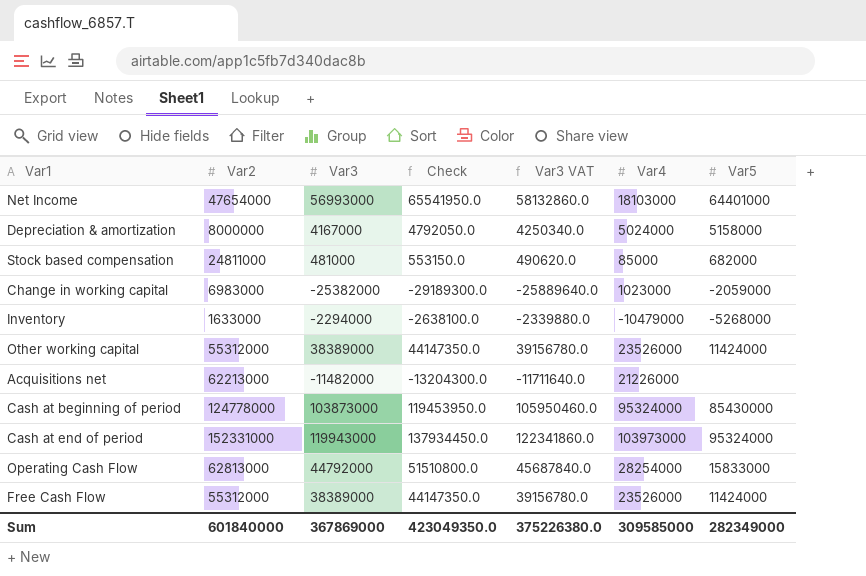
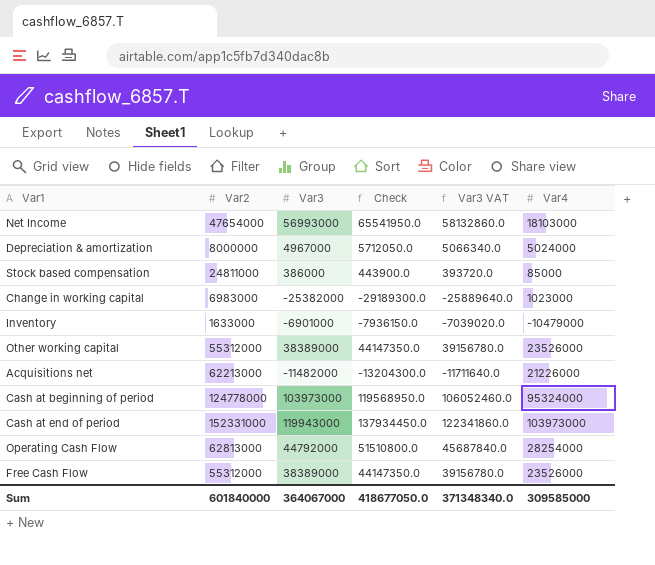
column Var5 | position: 7 -> none
Depreciation & amortization | Var3: 4167000 -> 4967000
Depreciation & amortization | Check: 4792050.0 -> 5712050.0
Depreciation & amortization | Var3 VAT: 4250340.0 -> 5066340.0
Stock based compensation | Var3: 481000 -> 386000
Stock based compensation | Check: 553150.0 -> 443900.0
Stock based compensation | Var3 VAT: 490620.0 -> 393720.0
Inventory | Var3: -2294000 -> -6901000
Inventory | Check: -2638100.0 -> -7936150.0
Inventory | Var3 VAT: -2339880.0 -> -7039020.0
Cash at beginning of period | Var3: 103873000 -> 103973000
Cash at beginning of period | Check: 119453950.0 -> 119568950.0
Cash at beginning of period | Var3 VAT: 105950460.0 -> 106052460.0
Sum | Var3: 367869000 -> 364067000
Sum | Check: 423049350.0 -> 418677050.0
Sum | Var3 VAT: 375226380.0 -> 371348340.0

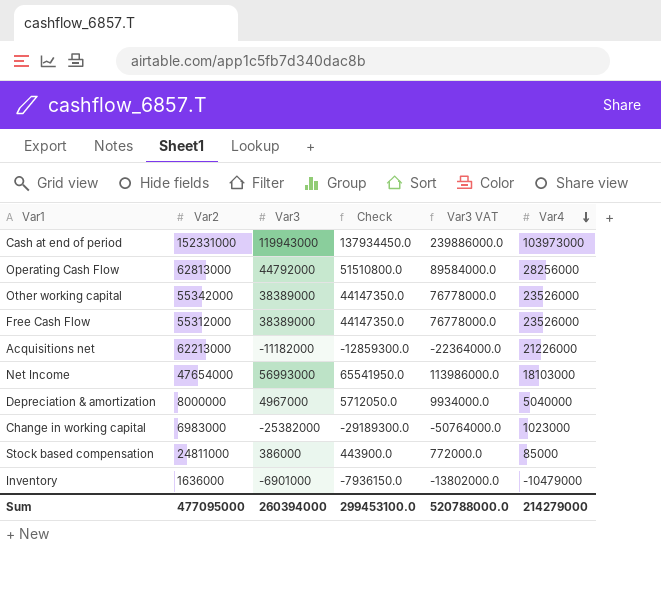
row order: none -> Var4 descending
column Var3 VAT | formula: [Var3] * 1.02 -> [Var3] * 2
row Cash at beginning of period: 124778000 | 103973000 | 119568950.0 | 106052460.0 | 95324000 -> none
Operating Cash Flow | Var4: 28254000 -> 28256000
Other working capital | Var2: 55312000 -> 55342000
Acquisitions net | Var3: -11482000 -> -11182000
Acquisitions net | Check: -13204300.0 -> -12859300.0
Depreciation & amortization | Var4: 5024000 -> 5040000
Inventory | Var2: 1633000 -> 1636000
Sum | Var2: 601840000 -> 477095000
Sum | Var3: 364067000 -> 260394000
Sum | Check: 418677050.0 -> 299453100.0
Sum | Var3 VAT: 371348340.0 -> 520788000.0
Sum | Var4: 309585000 -> 214279000

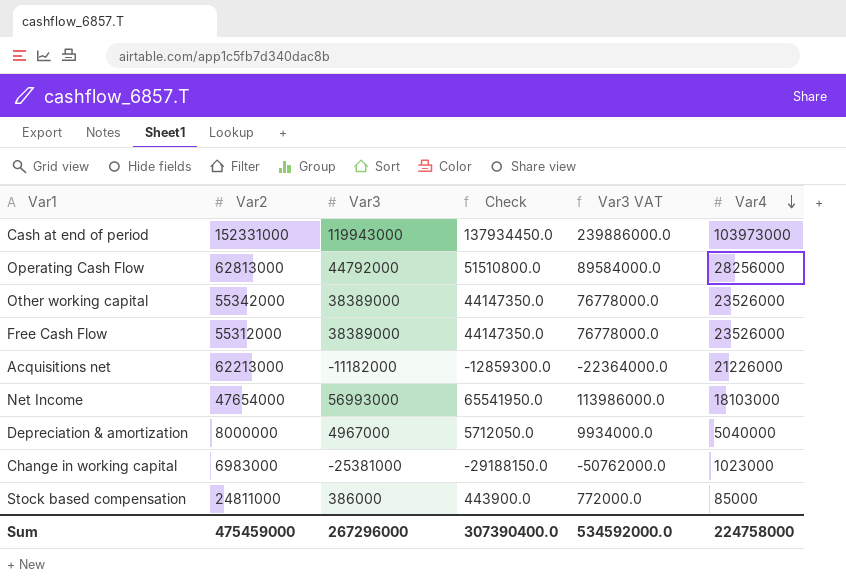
row Inventory: 1636000 | -6901000 | -7936150.0 | -13802000.0 | -10479000 -> none
Change in working capital | Var3: -25382000 -> -25381000
Change in working capital | Check: -29189300.0 -> -29188150.0
Change in working capital | Var3 VAT: -50764000.0 -> -50762000.0
Sum | Var2: 477095000 -> 475459000
Sum | Var3: 260394000 -> 267296000
Sum | Check: 299453100.0 -> 307390400.0
Sum | Var3 VAT: 520788000.0 -> 534592000.0
Sum | Var4: 214279000 -> 224758000

